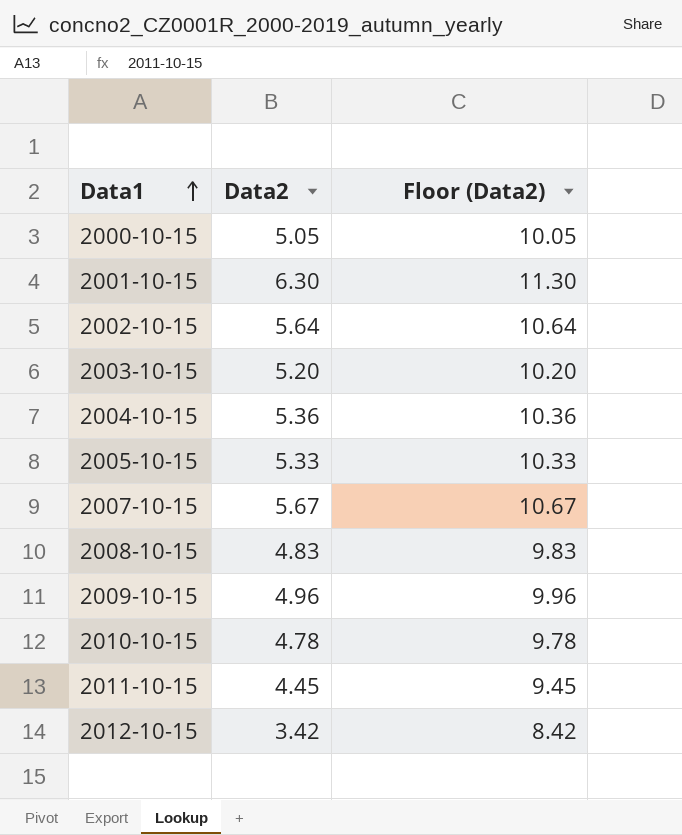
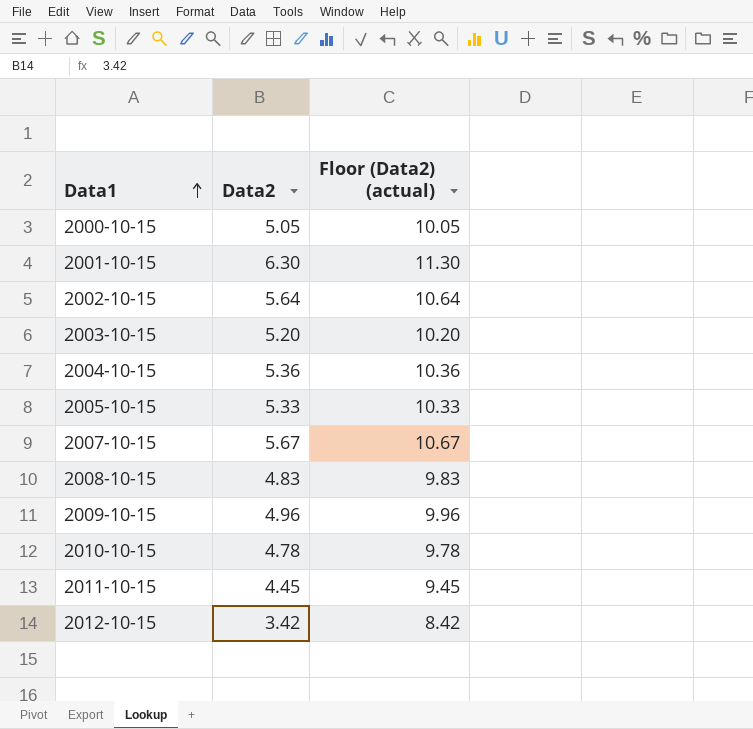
column name: Floor (Data2) -> Floor (Data2) (actual)

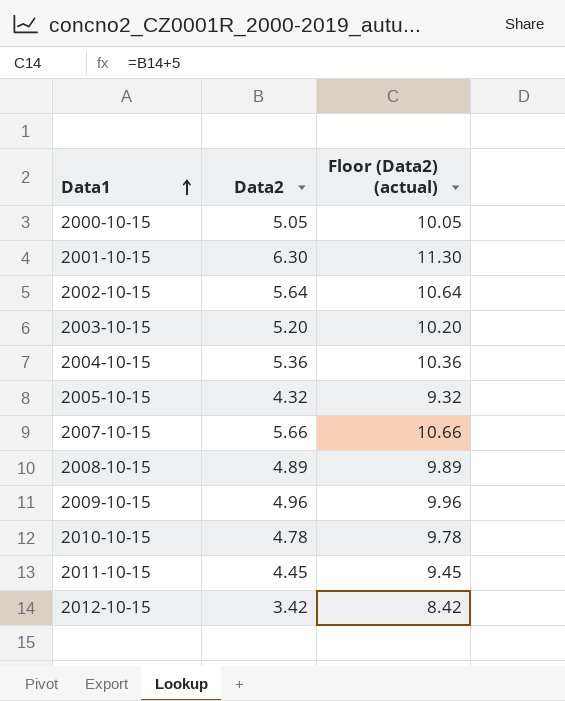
2005-10-15 | Data2: 5.33 -> 4.32
2005-10-15 | Floor (Data2) (actual): 10.33 -> 9.32
2007-10-15 | Data2: 5.67 -> 5.66
2007-10-15 | Floor (Data2) (actual): 10.67 -> 10.66
2008-10-15 | Data2: 4.83 -> 4.89
2008-10-15 | Floor (Data2) (actual): 9.83 -> 9.89

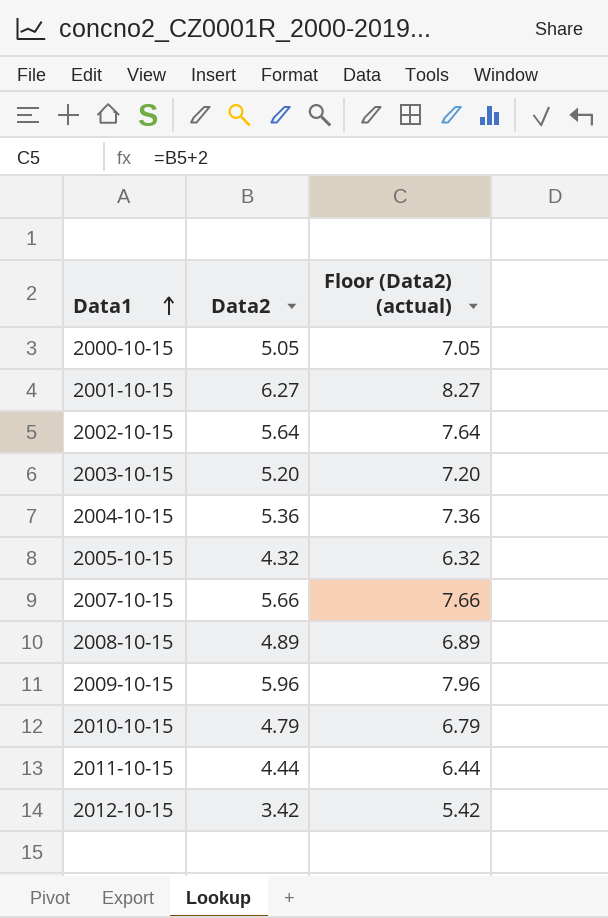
column Floor (Data2) (actual) | formula: [Data2] + 5 -> [Data2] + 2
2001-10-15 | Data2: 6.30 -> 6.27
2009-10-15 | Data2: 4.96 -> 5.96
2010-10-15 | Data2: 4.78 -> 4.79
2011-10-15 | Data2: 4.45 -> 4.44

